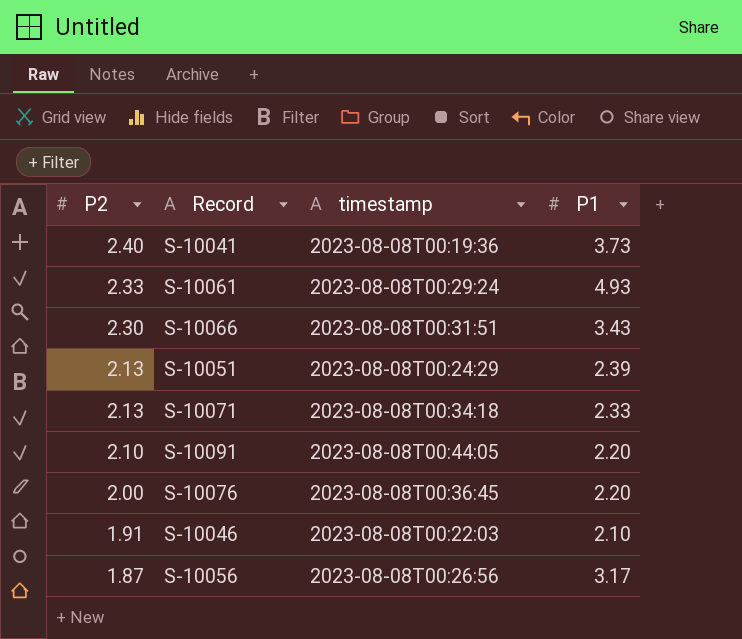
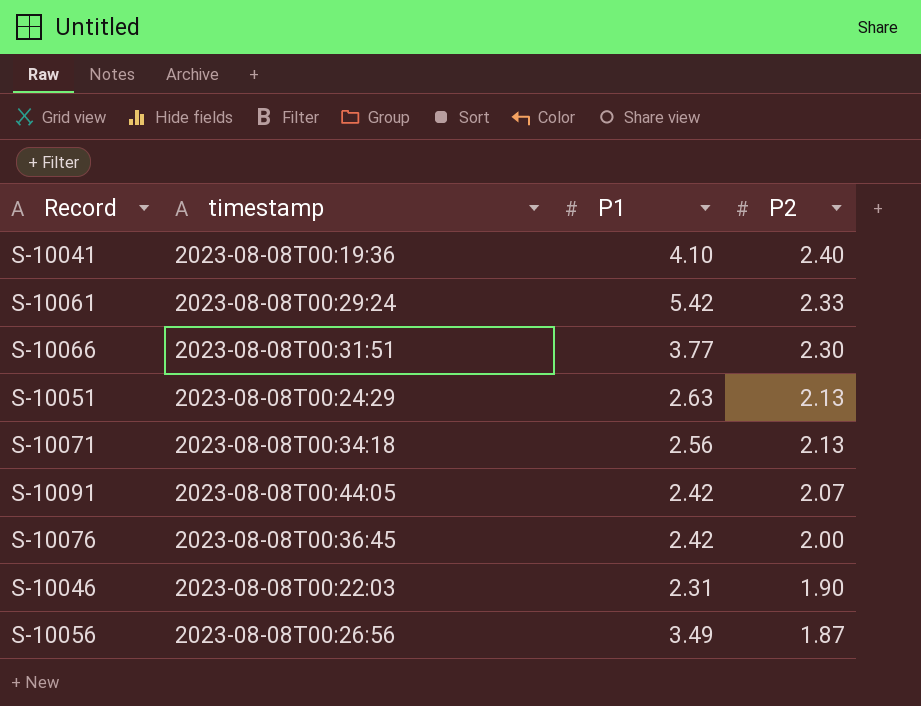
column P2 | position: 1 -> 4
S-10041 | P1: 3.73 -> 4.10
S-10061 | P1: 4.93 -> 5.42
S-10066 | P1: 3.43 -> 3.77
S-10051 | P1: 2.39 -> 2.63
S-10071 | P1: 2.33 -> 2.56
S-10091 | P1: 2.20 -> 2.42
S-10091 | P2: 2.10 -> 2.07
S-10076 | P1: 2.20 -> 2.42
S-10046 | P1: 2.10 -> 2.31
S-10046 | P2: 1.91 -> 1.90
S-10056 | P1: 3.17 -> 3.49

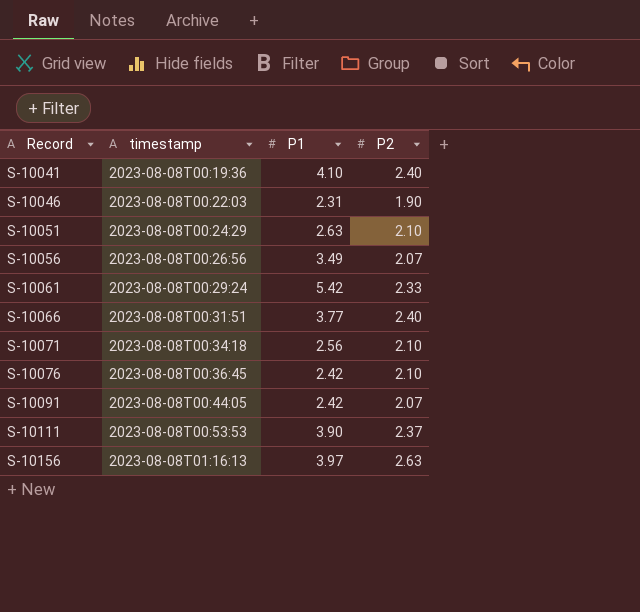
row order: P2 descending -> Record ascending
S-10051 | P2: 2.13 -> 2.10
S-10056 | P2: 1.87 -> 2.07
S-10066 | P2: 2.30 -> 2.40
S-10071 | P2: 2.13 -> 2.10
S-10076 | P2: 2.00 -> 2.10
row S-10111: none -> 2023-08-08T00:53:53 | 3.90 | 2.37
row S-10156: none -> 2023-08-08T01:16:13 | 3.97 | 2.63

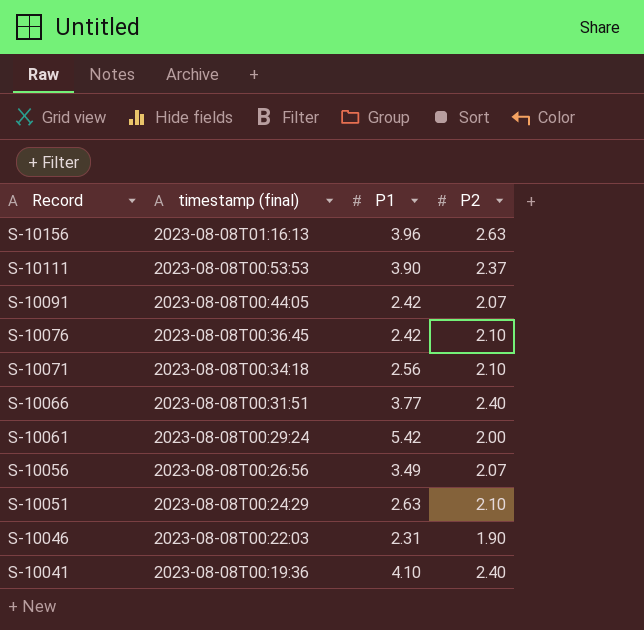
row order: Record ascending -> Record descending
column name: timestamp -> timestamp (final)
S-10156 | P1: 3.97 -> 3.96
S-10061 | P2: 2.33 -> 2.00

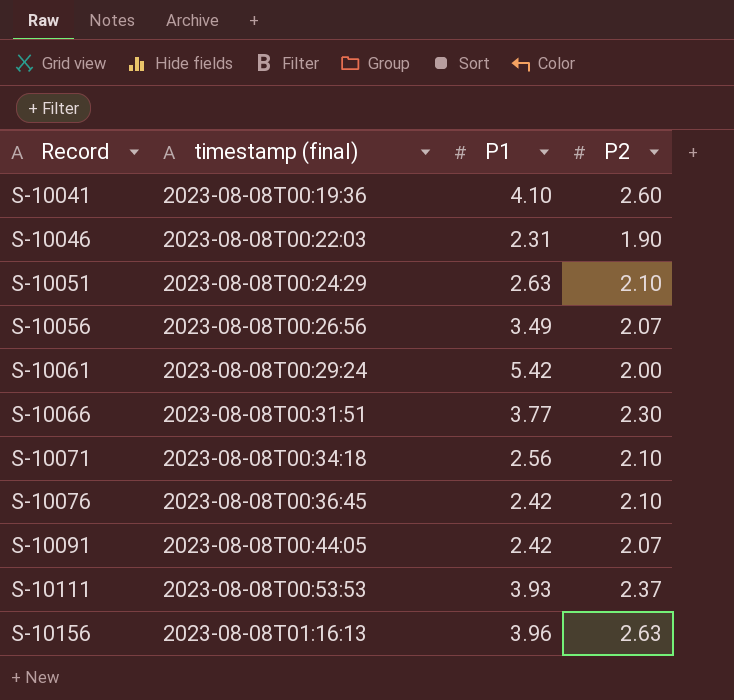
row order: Record descending -> Record ascending
S-10041 | P2: 2.40 -> 2.60
S-10066 | P2: 2.40 -> 2.30
S-10111 | P1: 3.90 -> 3.93

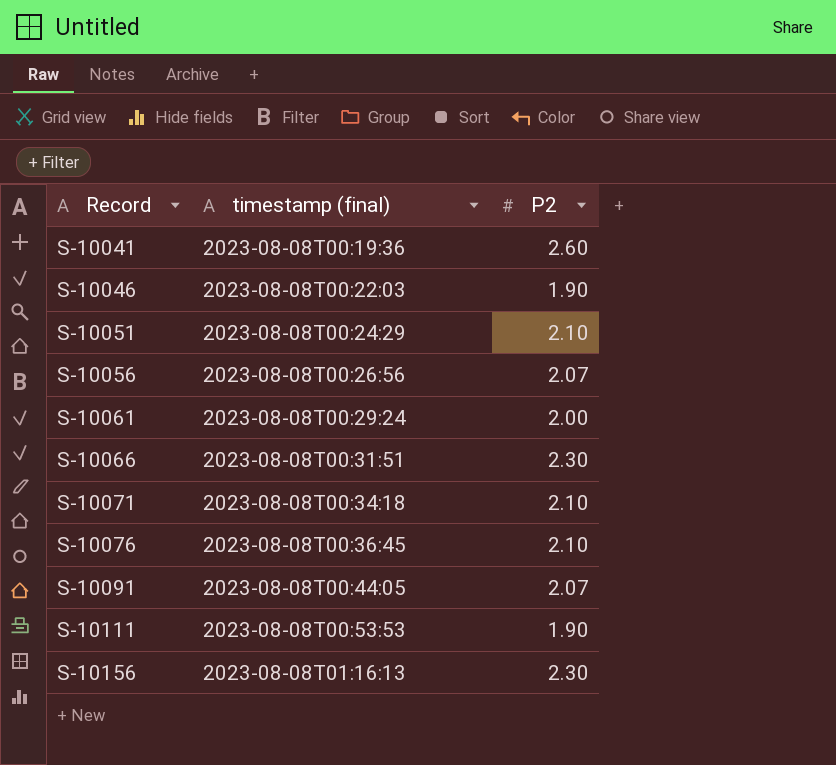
column P1 | position: 3 -> none
S-10111 | P2: 2.37 -> 1.90
S-10156 | P2: 2.63 -> 2.30

